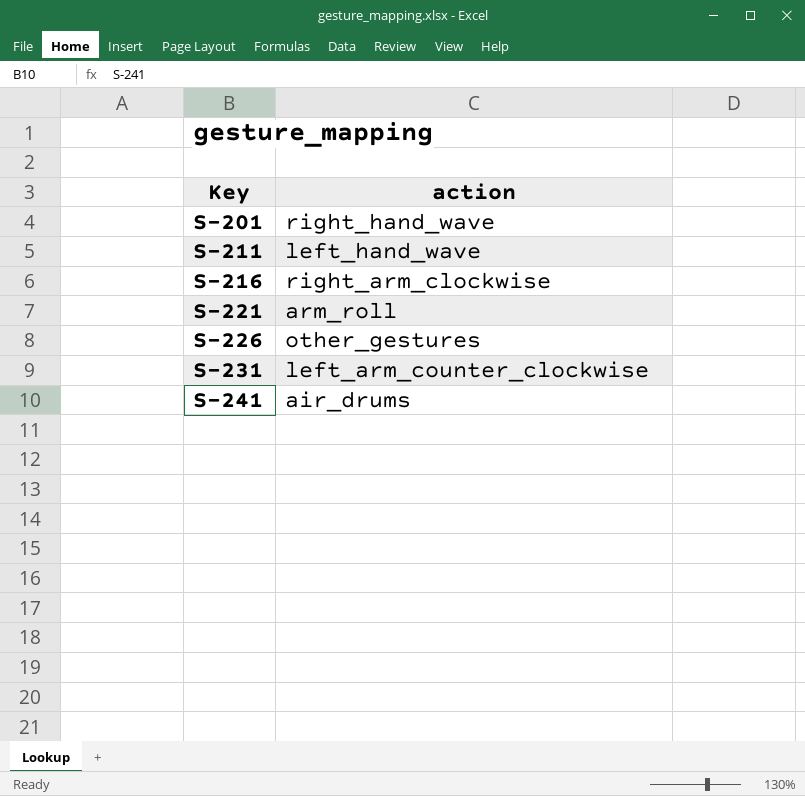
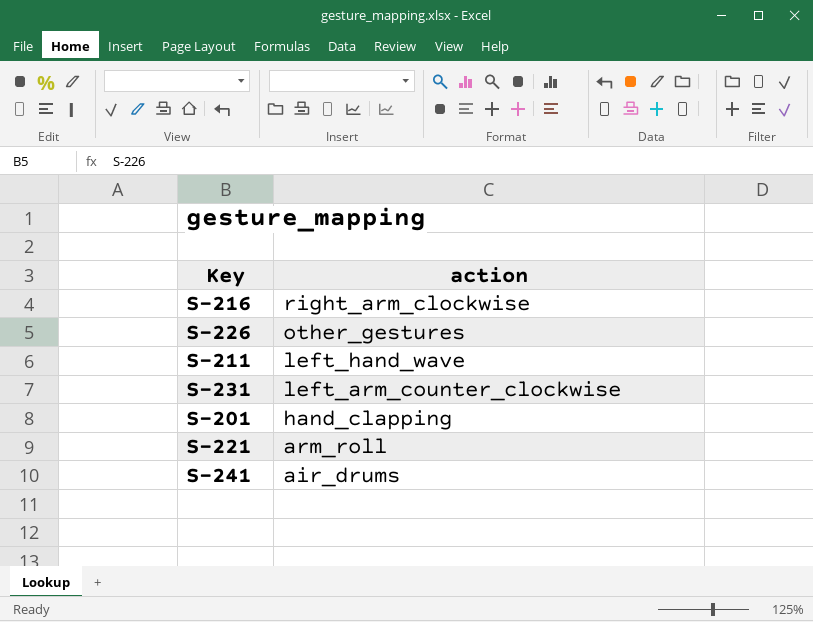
row order: Key ascending -> action descending
S-201 | action: right_hand_wave -> hand_clapping

